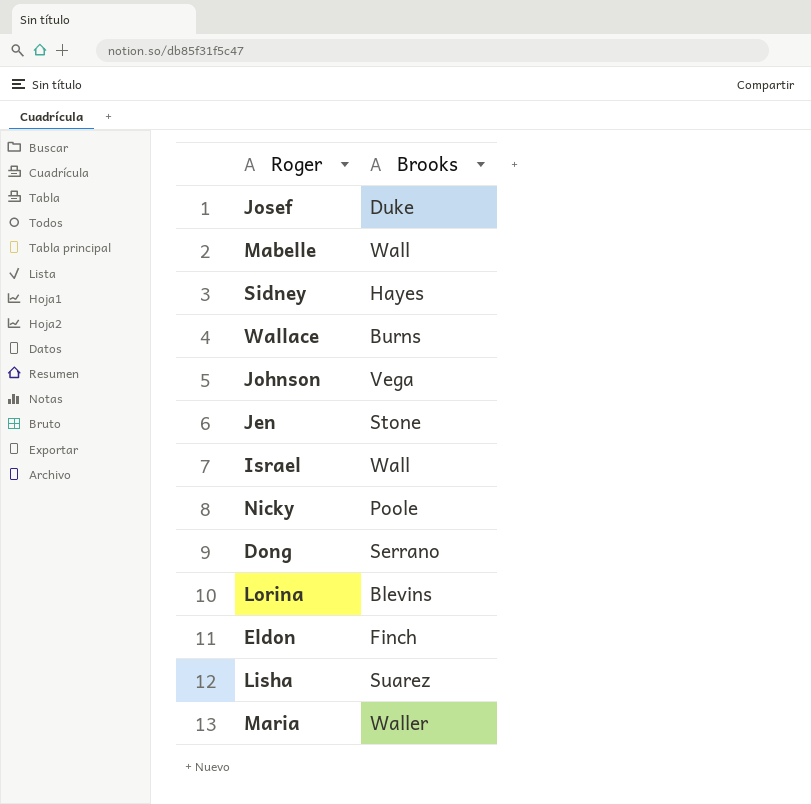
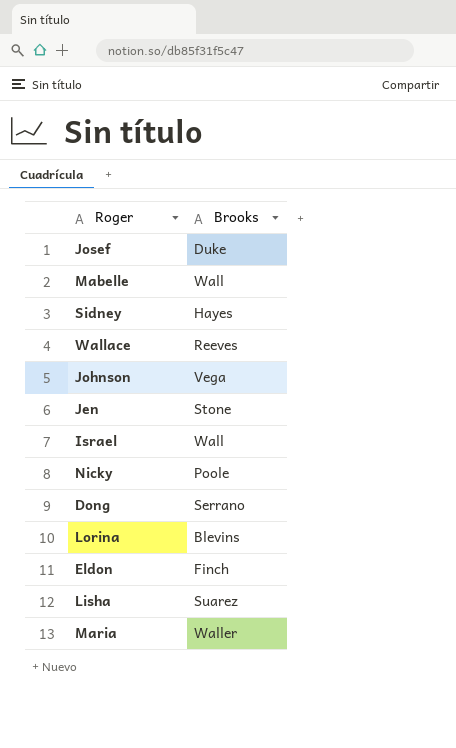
Wallace | Brooks: Burns -> Reeves

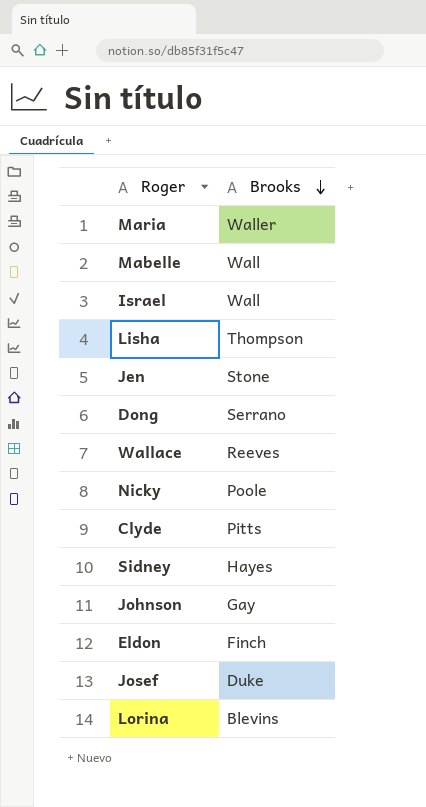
row order: none -> Brooks descending
Lisha | Brooks: Suarez -> Thompson
row Clyde: none -> Pitts
Johnson | Brooks: Vega -> Gay

